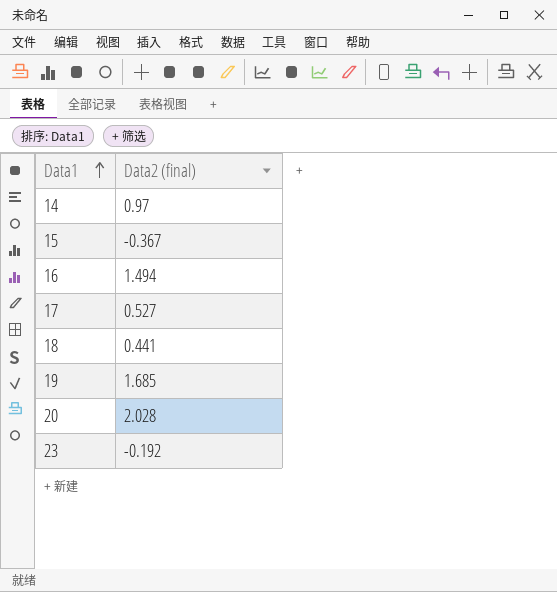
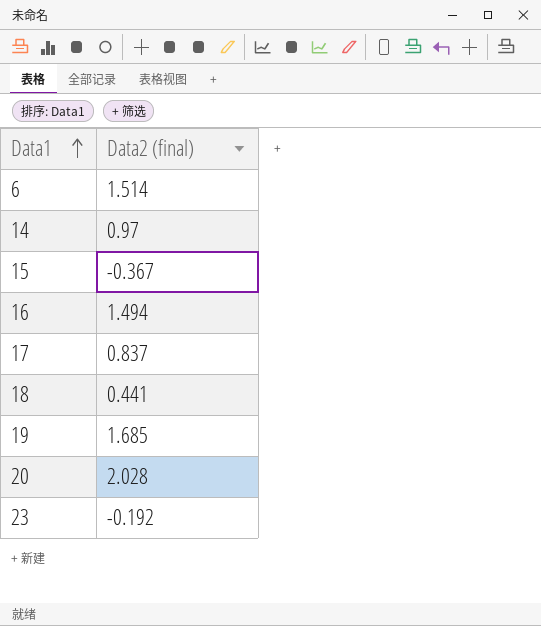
row 6: none -> 1.514
17 | Data2 (final): 0.527 -> 0.837

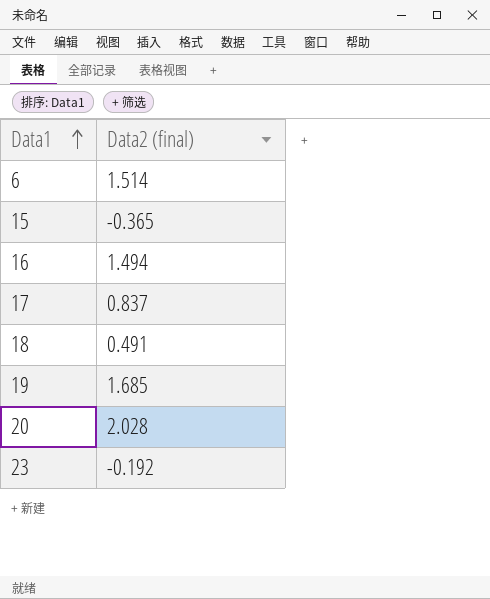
row 14: 0.97 -> none
15 | Data2 (final): -0.367 -> -0.365
18 | Data2 (final): 0.441 -> 0.491

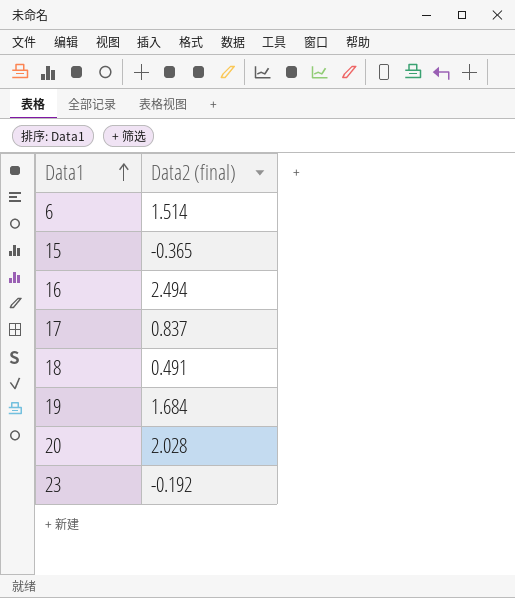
16 | Data2 (final): 1.494 -> 2.494
19 | Data2 (final): 1.685 -> 1.684

